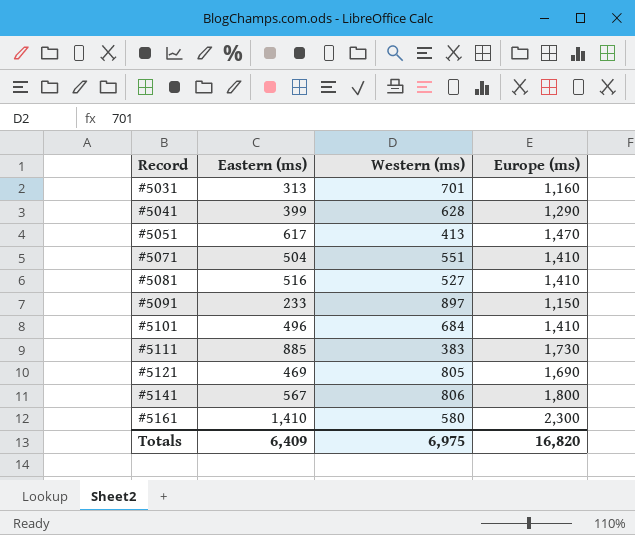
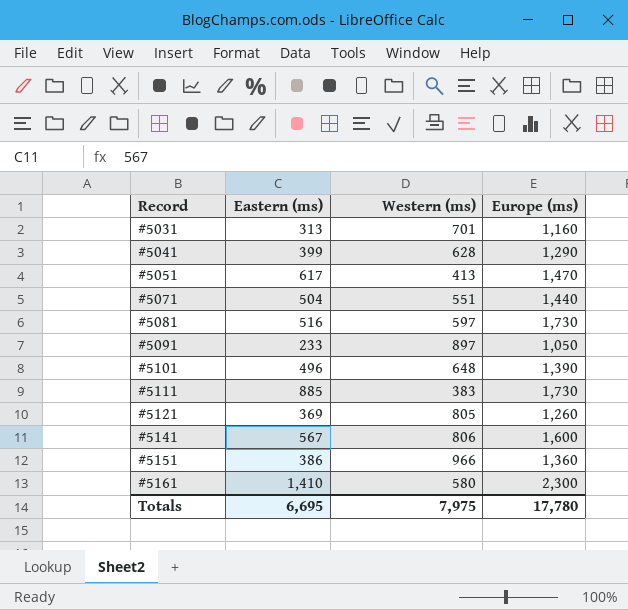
#5071 | Europe (ms): 1,410 -> 1,440
#5081 | Western (ms): 527 -> 597
#5081 | Europe (ms): 1,410 -> 1,730
#5091 | Europe (ms): 1,150 -> 1,050
#5101 | Western (ms): 684 -> 648
#5101 | Europe (ms): 1,410 -> 1,390
#5121 | Eastern (ms): 469 -> 369
#5121 | Europe (ms): 1,690 -> 1,260
#5141 | Europe (ms): 1,800 -> 1,600
row #5151: none -> 386 | 966 | 1,360
Totals | Eastern (ms): 6,409 -> 6,695
Totals | Western (ms): 6,975 -> 7,975
Totals | Europe (ms): 16,820 -> 17,780

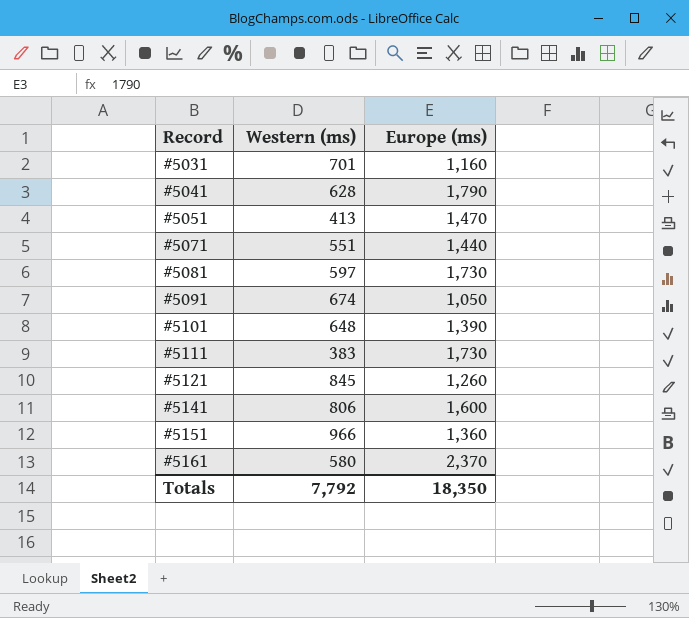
column Eastern (ms) | position: 2 -> none
#5041 | Europe (ms): 1,290 -> 1,790
#5091 | Western (ms): 897 -> 674
#5121 | Western (ms): 805 -> 845
#5161 | Europe (ms): 2,300 -> 2,370
Totals | Western (ms): 7,975 -> 7,792
Totals | Europe (ms): 17,780 -> 18,350

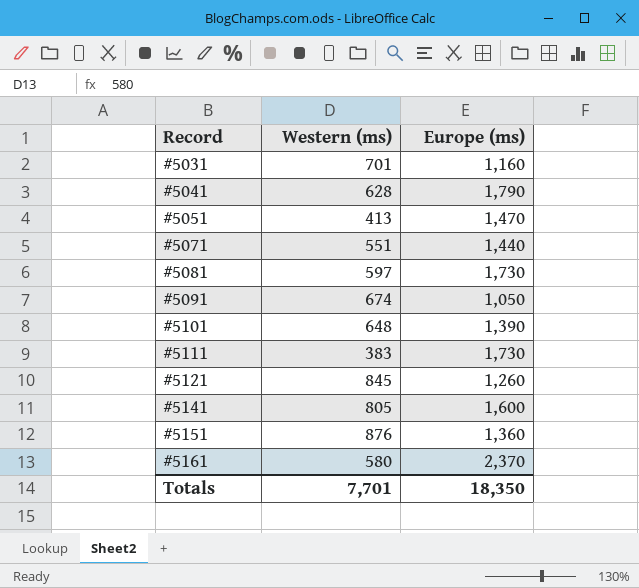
#5141 | Western (ms): 806 -> 805
#5151 | Western (ms): 966 -> 876
Totals | Western (ms): 7,792 -> 7,701

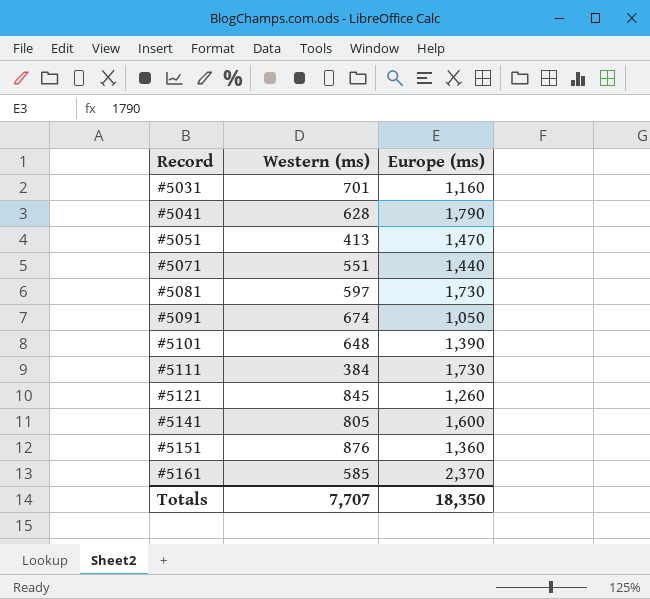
#5111 | Western (ms): 383 -> 384
#5161 | Western (ms): 580 -> 585
Totals | Western (ms): 7,701 -> 7,707

